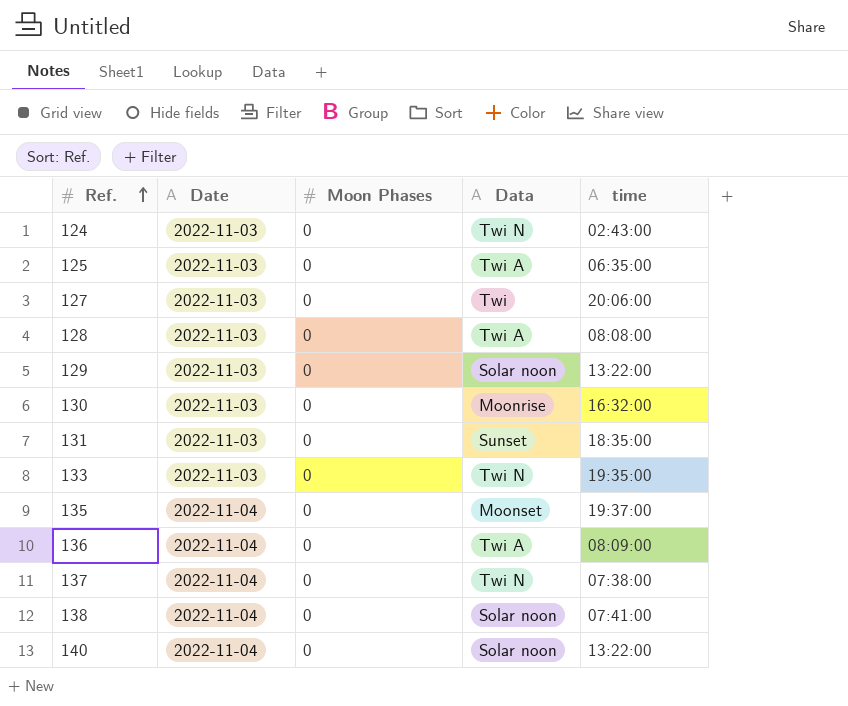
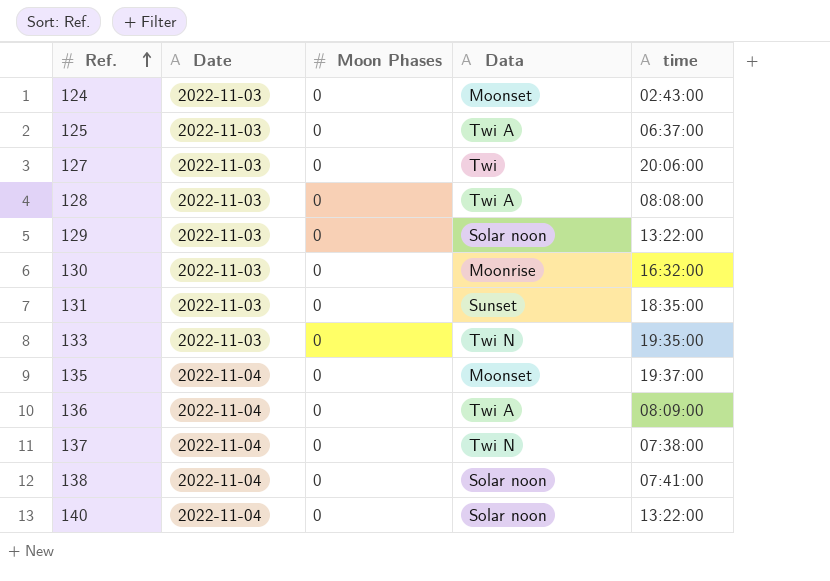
124 | Data: Twi N -> Moonset
125 | time: 06:35:00 -> 06:37:00

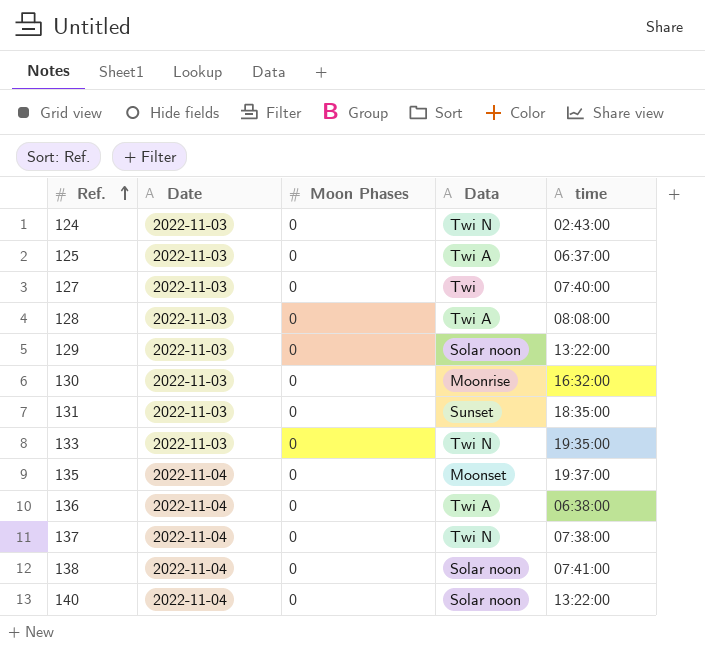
124 | Data: Moonset -> Twi N
127 | time: 20:06:00 -> 07:40:00
136 | time: 08:09:00 -> 06:38:00

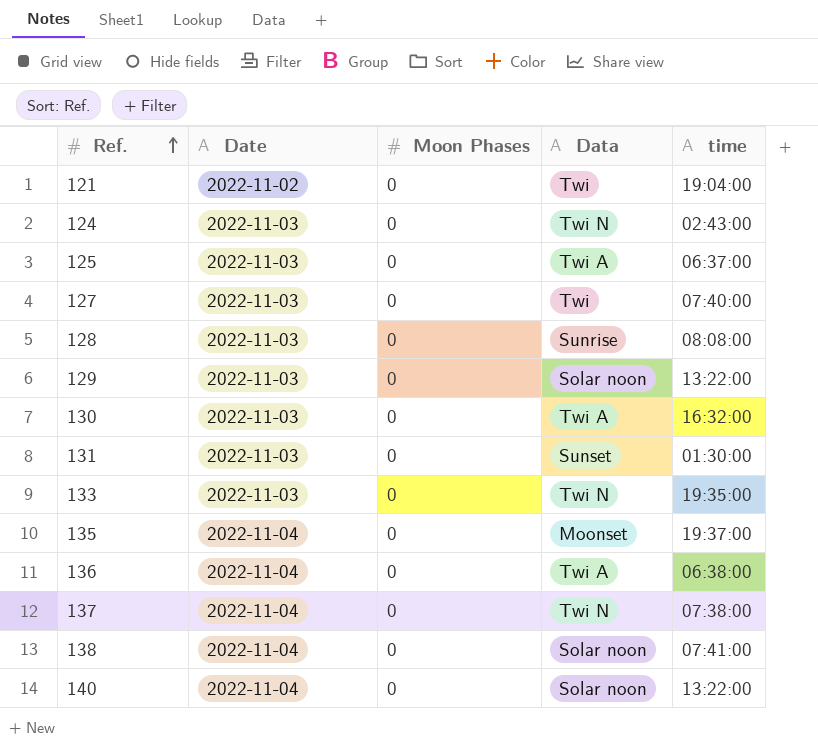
row 121: none -> 2022-11-02 | 0 | Twi | 19:04:00
128 | Data: Twi A -> Sunrise
130 | Data: Moonrise -> Twi A
131 | time: 18:35:00 -> 01:30:00

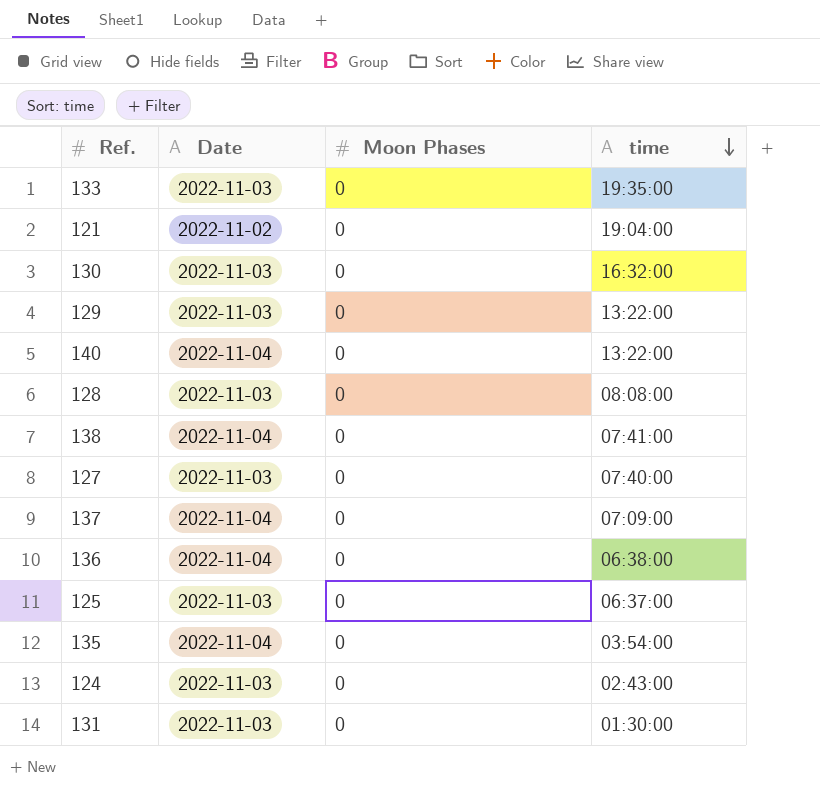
row order: Ref. ascending -> time descending
column Data | position: 4 -> none
137 | time: 07:38:00 -> 07:09:00
135 | time: 19:37:00 -> 03:54:00

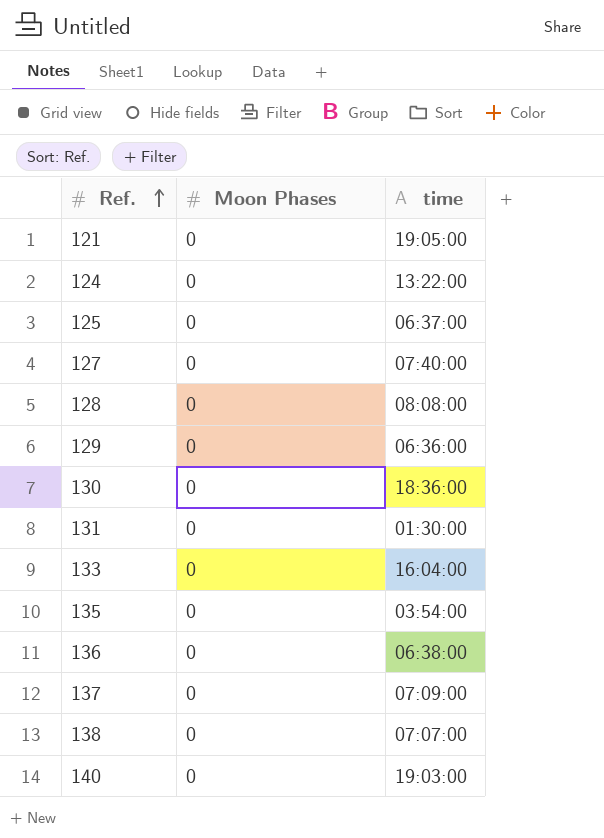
row order: time descending -> Ref. ascending
column Date | position: 2 -> none
121 | time: 19:04:00 -> 19:05:00
124 | time: 02:43:00 -> 13:22:00
129 | time: 13:22:00 -> 06:36:00
130 | time: 16:32:00 -> 18:36:00
133 | time: 19:35:00 -> 16:04:00
138 | time: 07:41:00 -> 07:07:00
140 | time: 13:22:00 -> 19:03:00

